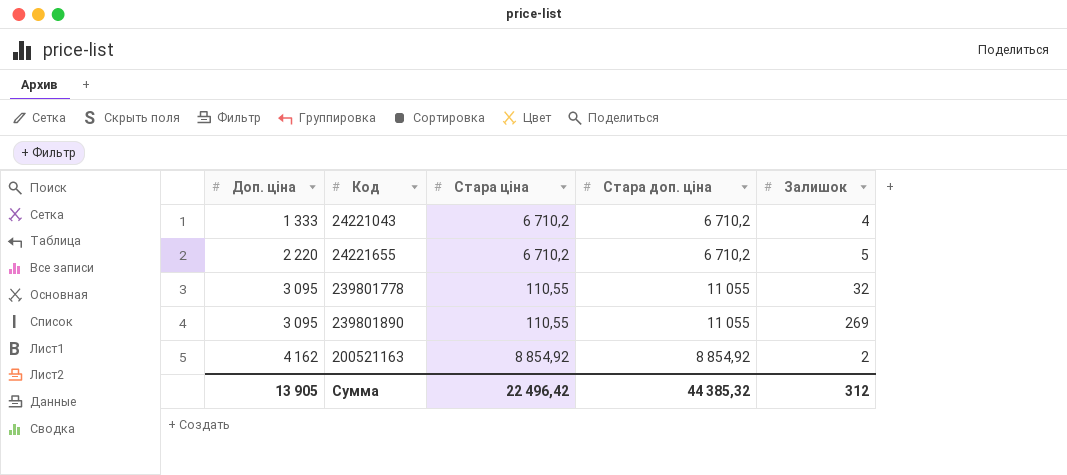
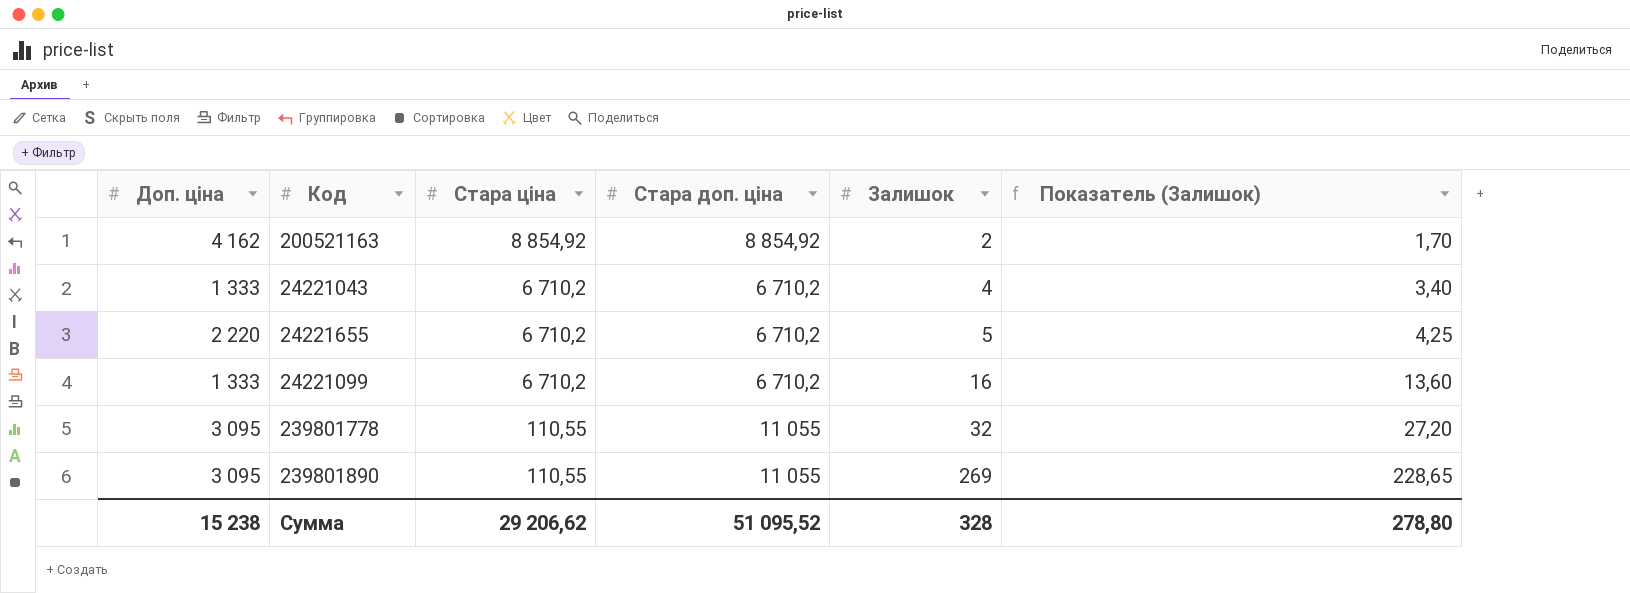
row order: Доп. ціна ascending -> Стара ціна descending
column Показатель (Залишок) | formula: none -> [Залишок] * 0,85
row 24221099: none -> 1 333 | 6 710,2 | 6 710,2 | 16 | 13,60
Сумма | Доп. ціна: 13 905 -> 15 238
Сумма | Стара ціна: 22 496,42 -> 29 206,62
Сумма | Стара доп. ціна: 44 385,32 -> 51 095,52
Сумма | Залишок: 312 -> 328

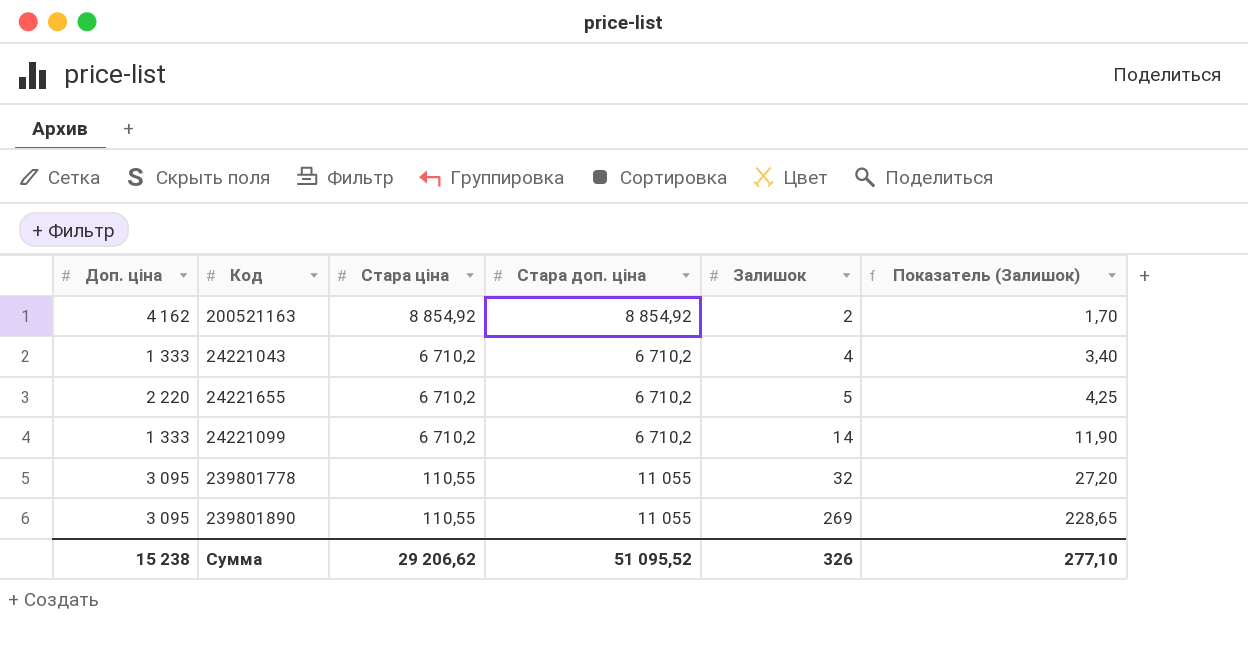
24221099 | Залишок: 16 -> 14
24221099 | Показатель (Залишок): 13,60 -> 11,90
Сумма | Залишок: 328 -> 326
Сумма | Показатель (Залишок): 278,80 -> 277,10

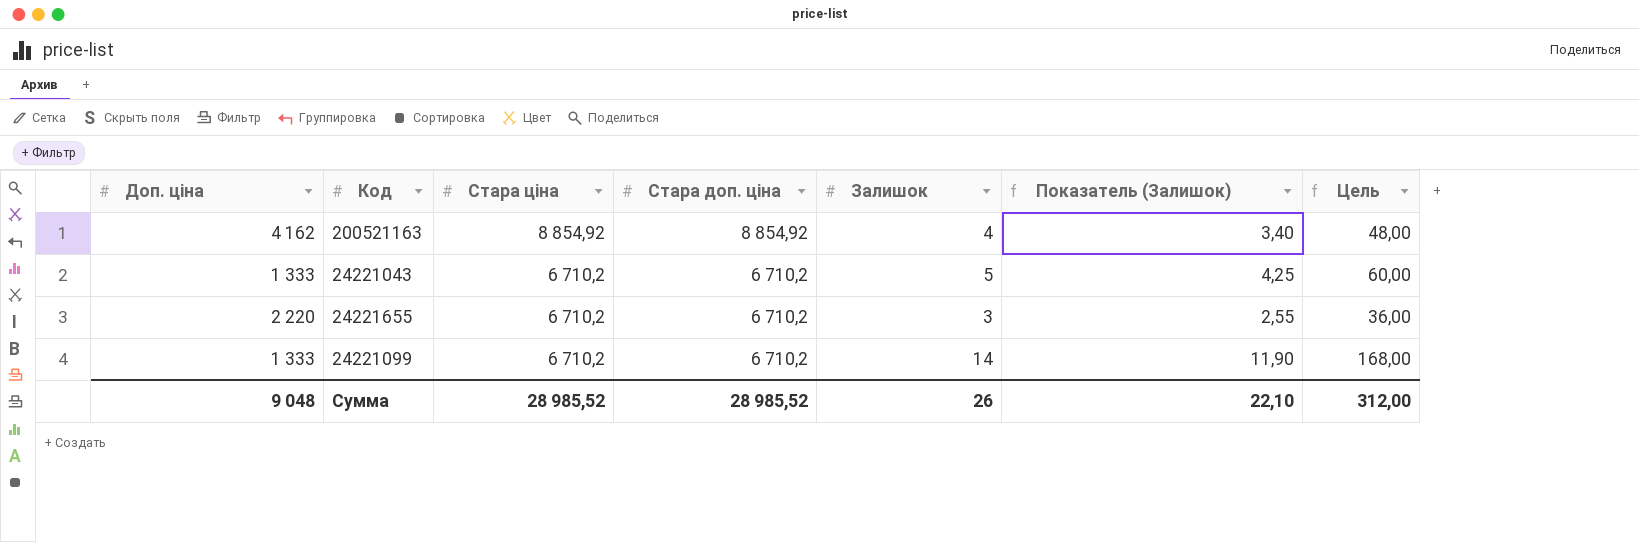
column Цель | formula: none -> [Залишок] * 12
row 239801778: 3 095 | 110,55 | 11 055 | 32 | 27,20 -> none
row 239801890: 3 095 | 110,55 | 11 055 | 269 | 228,65 -> none
200521163 | Залишок: 2 -> 4
200521163 | Показатель (Залишок): 1,70 -> 3,40
24221043 | Залишок: 4 -> 5
24221043 | Показатель (Залишок): 3,40 -> 4,25
24221655 | Залишок: 5 -> 3
24221655 | Показатель (Залишок): 4,25 -> 2,55
Сумма | Доп. ціна: 15 238 -> 9 048
Сумма | Стара ціна: 29 206,62 -> 28 985,52
Сумма | Стара доп. ціна: 51 095,52 -> 28 985,52
Сумма | Залишок: 326 -> 26
Сумма | Показатель (Залишок): 277,10 -> 22,10

